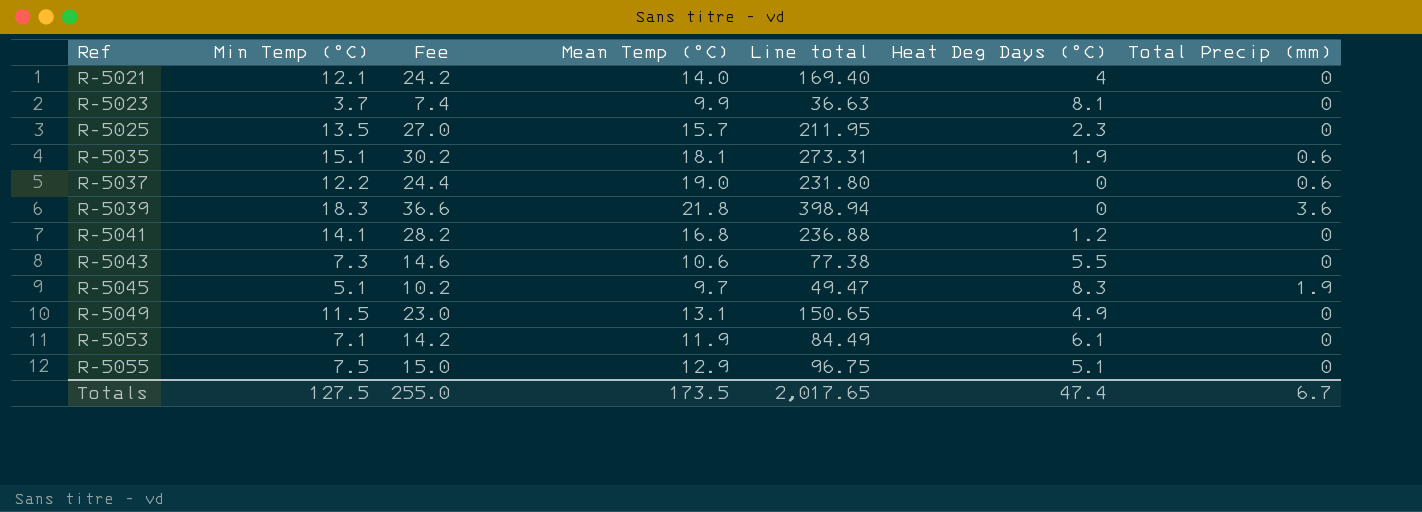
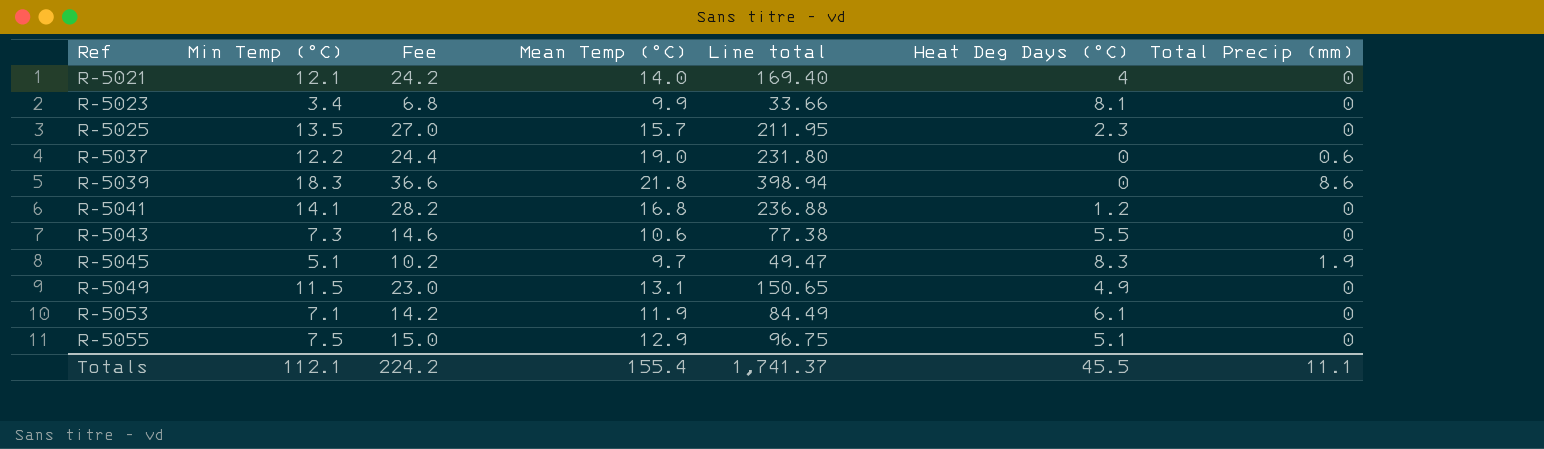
row R-5035: 15.1 | 30.2 | 18.1 | 273.31 | 1.9 | 0.6 -> none
R-5023 | Min Temp (°C): 3.7 -> 3.4
R-5023 | Fee: 7.4 -> 6.8
R-5023 | Line total: 36.63 -> 33.66
R-5039 | Total Precip (mm): 3.6 -> 8.6
Totals | Min Temp (°C): 127.5 -> 112.1
Totals | Fee: 255.0 -> 224.2
Totals | Mean Temp (°C): 173.5 -> 155.4
Totals | Line total: 2,017.65 -> 1,741.37
Totals | Heat Deg Days (°C): 47.4 -> 45.5
Totals | Total Precip (mm): 6.7 -> 11.1

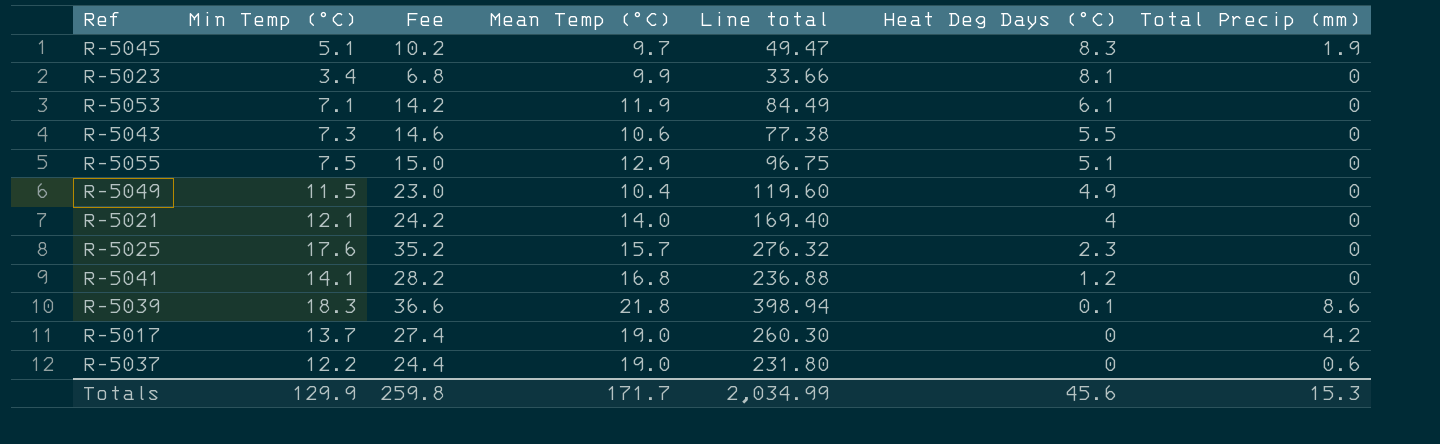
row order: Ref ascending -> Heat Deg Days (°C) descending
R-5049 | Mean Temp (°C): 13.1 -> 10.4
R-5049 | Line total: 150.65 -> 119.60
R-5025 | Min Temp (°C): 13.5 -> 17.6
R-5025 | Fee: 27.0 -> 35.2
R-5025 | Line total: 211.95 -> 276.32
R-5039 | Heat Deg Days (°C): 0 -> 0.1
row R-5017: none -> 13.7 | 27.4 | 19.0 | 260.30 | 0 | 4.2
Totals | Min Temp (°C): 112.1 -> 129.9
Totals | Fee: 224.2 -> 259.8
Totals | Mean Temp (°C): 155.4 -> 171.7
Totals | Line total: 1,741.37 -> 2,034.99
Totals | Heat Deg Days (°C): 45.5 -> 45.6
Totals | Total Precip (mm): 11.1 -> 15.3

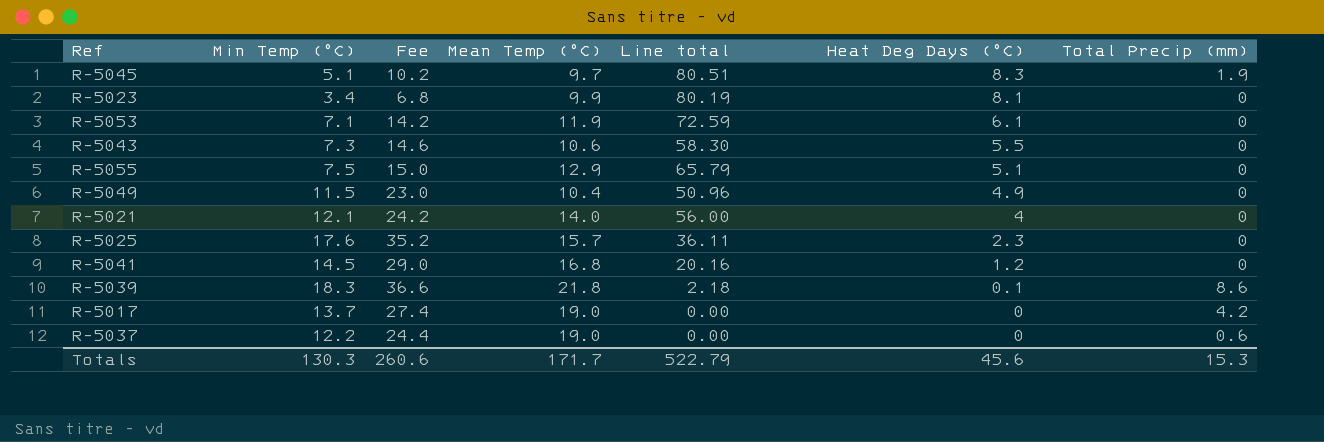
column Line total | formula: [Min Temp (°C)] * [Mean Temp (°C)] -> [Mean Temp (°C)] * [Heat Deg Days (°C)]
R-5041 | Min Temp (°C): 14.1 -> 14.5
R-5041 | Fee: 28.2 -> 29.0
Totals | Min Temp (°C): 129.9 -> 130.3
Totals | Fee: 259.8 -> 260.6
Totals | Line total: 2,034.99 -> 522.79

